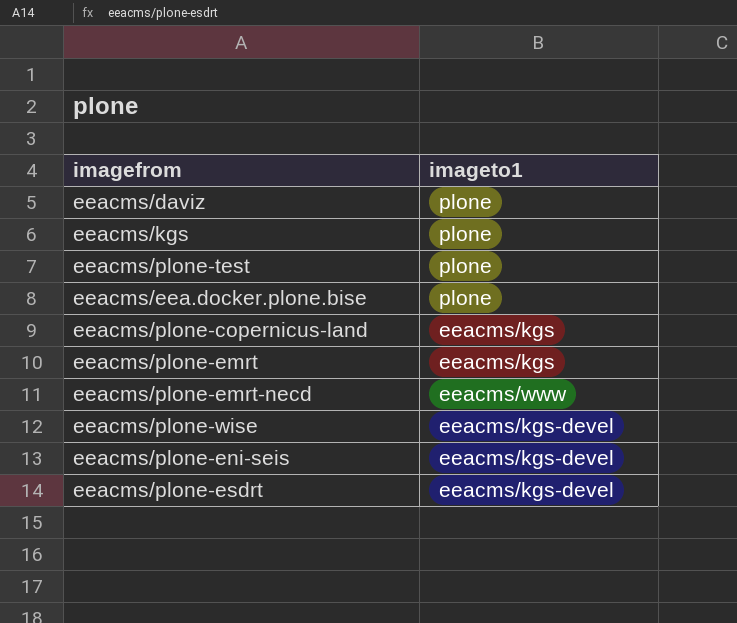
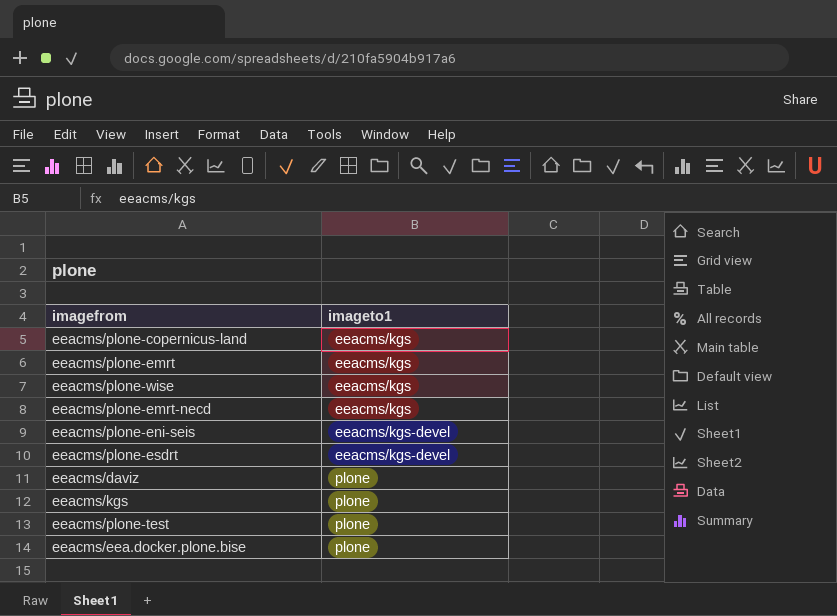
row order: none -> imageto1 ascending
eeacms/plone-wise | imageto1: eeacms/kgs-devel -> eeacms/kgs
eeacms/plone-emrt-necd | imageto1: eeacms/www -> eeacms/kgs

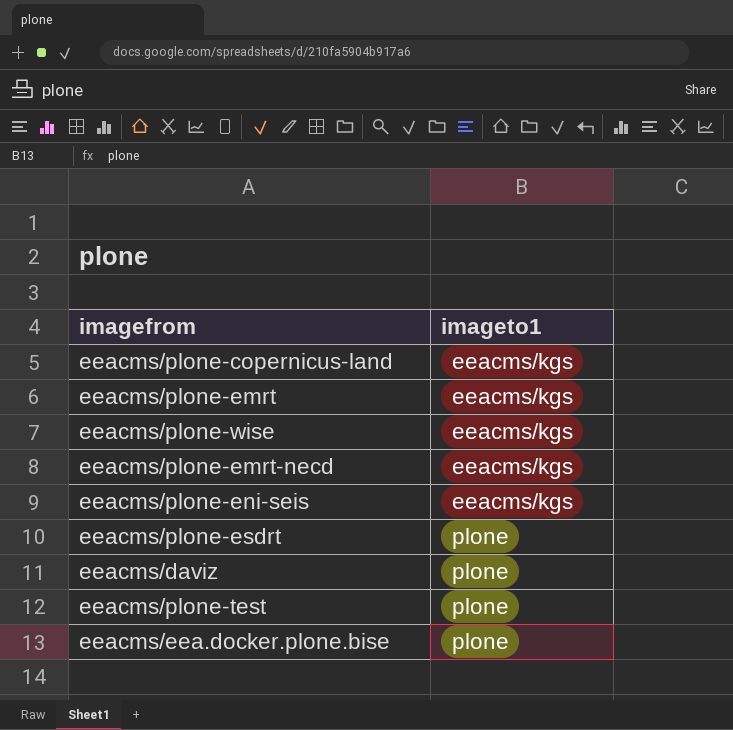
row eeacms/kgs: plone -> none
eeacms/plone-eni-seis | imageto1: eeacms/kgs-devel -> eeacms/kgs
eeacms/plone-esdrt | imageto1: eeacms/kgs-devel -> plone

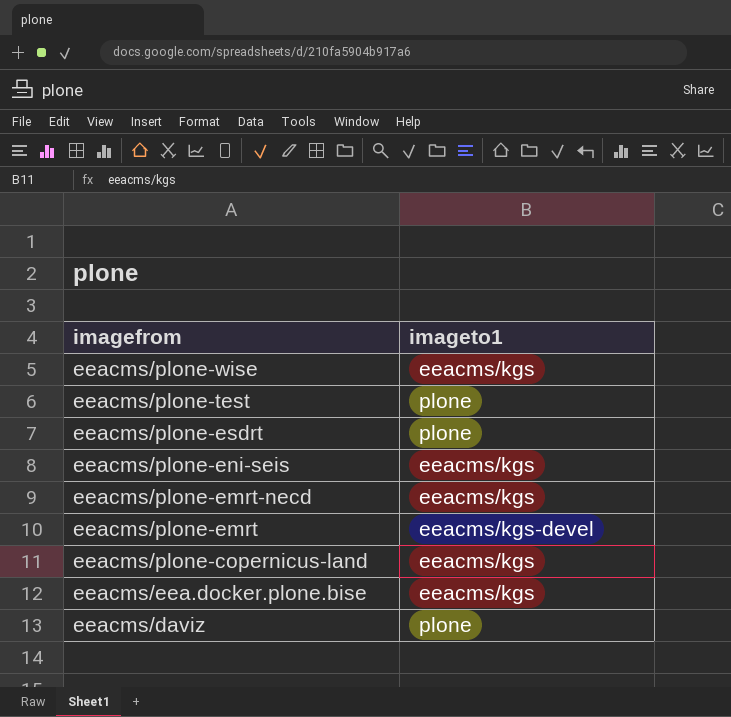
row order: imageto1 ascending -> imagefrom descending
eeacms/plone-emrt | imageto1: eeacms/kgs -> eeacms/kgs-devel
eeacms/eea.docker.plone.bise | imageto1: plone -> eeacms/kgs

